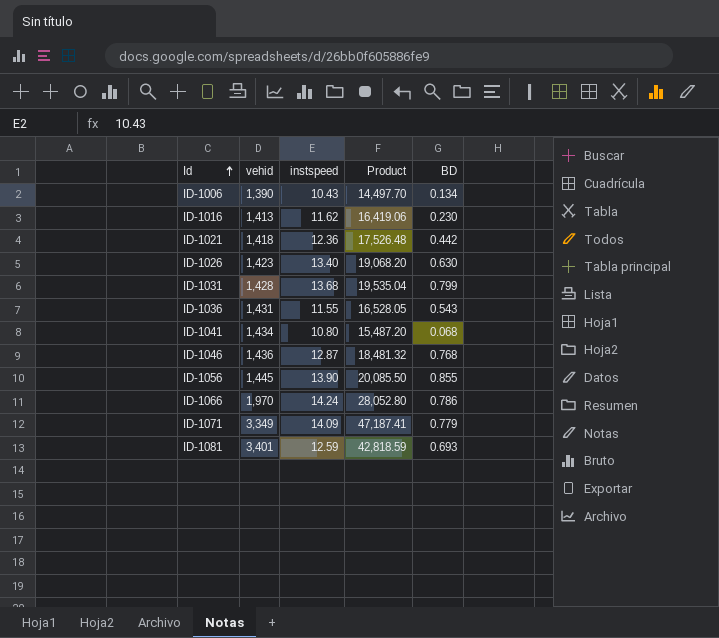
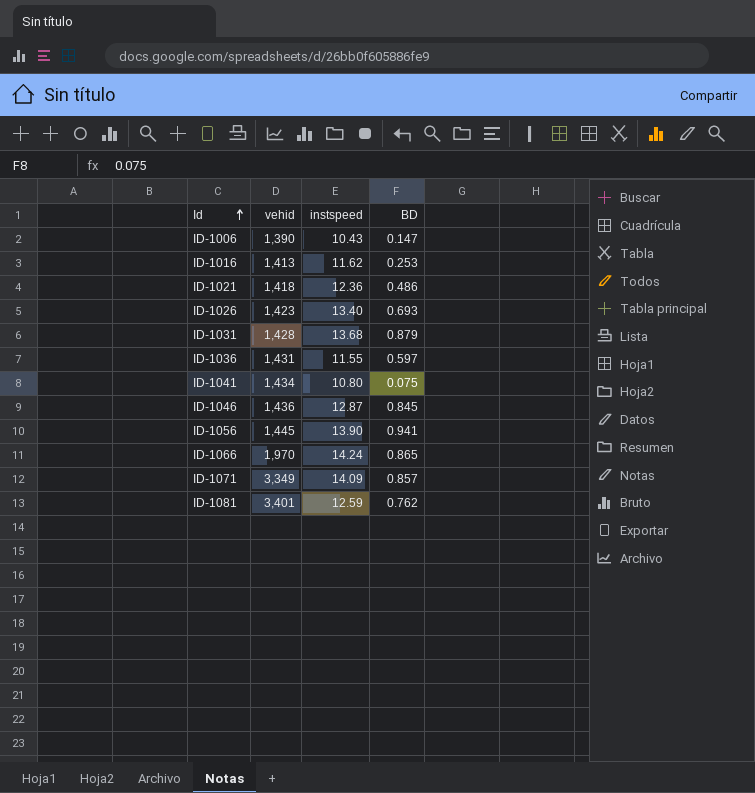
column Product | formula: [vehid] * [instspeed] -> none
ID-1006 | BD: 0.134 -> 0.147
ID-1016 | BD: 0.230 -> 0.253
ID-1021 | BD: 0.442 -> 0.486
ID-1026 | BD: 0.630 -> 0.693
ID-1031 | BD: 0.799 -> 0.879
ID-1036 | BD: 0.543 -> 0.597
ID-1041 | BD: 0.068 -> 0.075
ID-1046 | BD: 0.768 -> 0.845
ID-1056 | BD: 0.855 -> 0.941
ID-1066 | BD: 0.786 -> 0.865
ID-1071 | BD: 0.779 -> 0.857
ID-1081 | BD: 0.693 -> 0.762

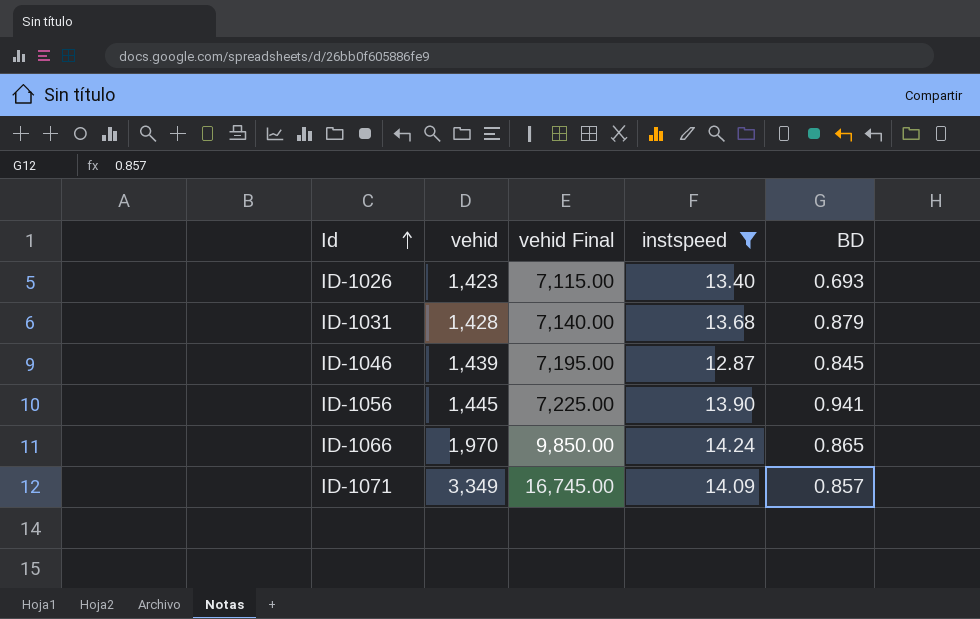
filter: none -> instspeed >= 12.87
column vehid Final | formula: none -> [vehid] * 5
ID-1046 | vehid: 1,436 -> 1,439

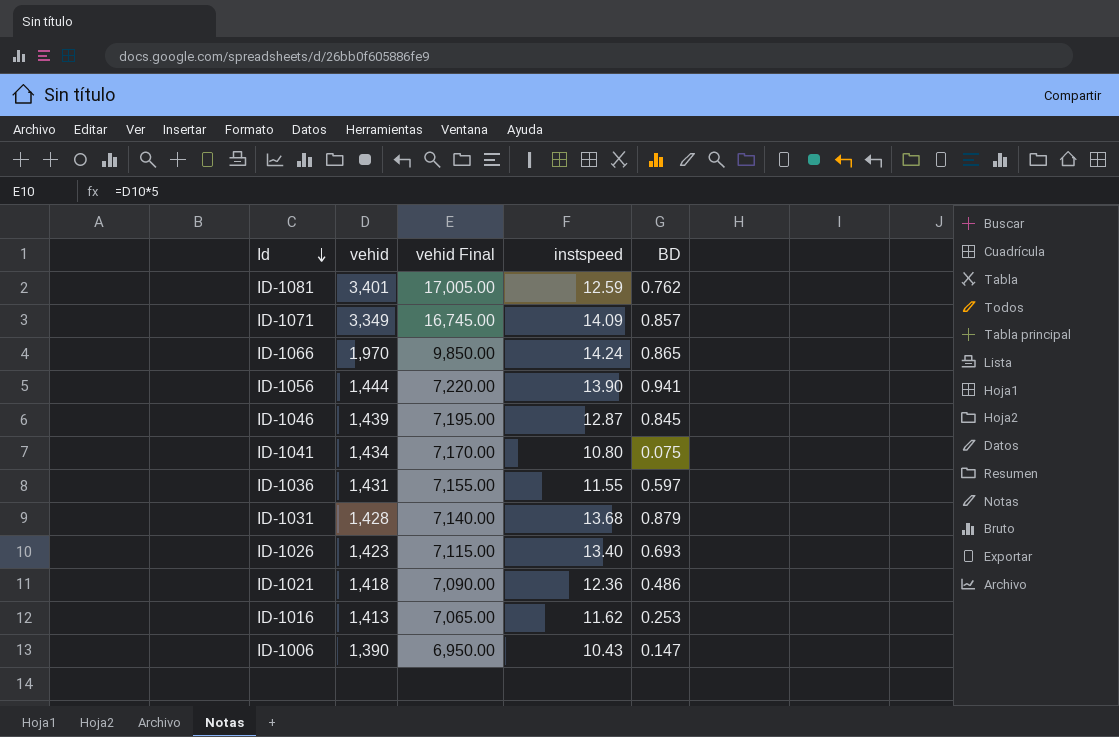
filter: instspeed >= 12.87 -> none
row order: Id ascending -> Id descending
ID-1056 | vehid: 1,445 -> 1,444
ID-1056 | vehid Final: 7,225.00 -> 7,220.00

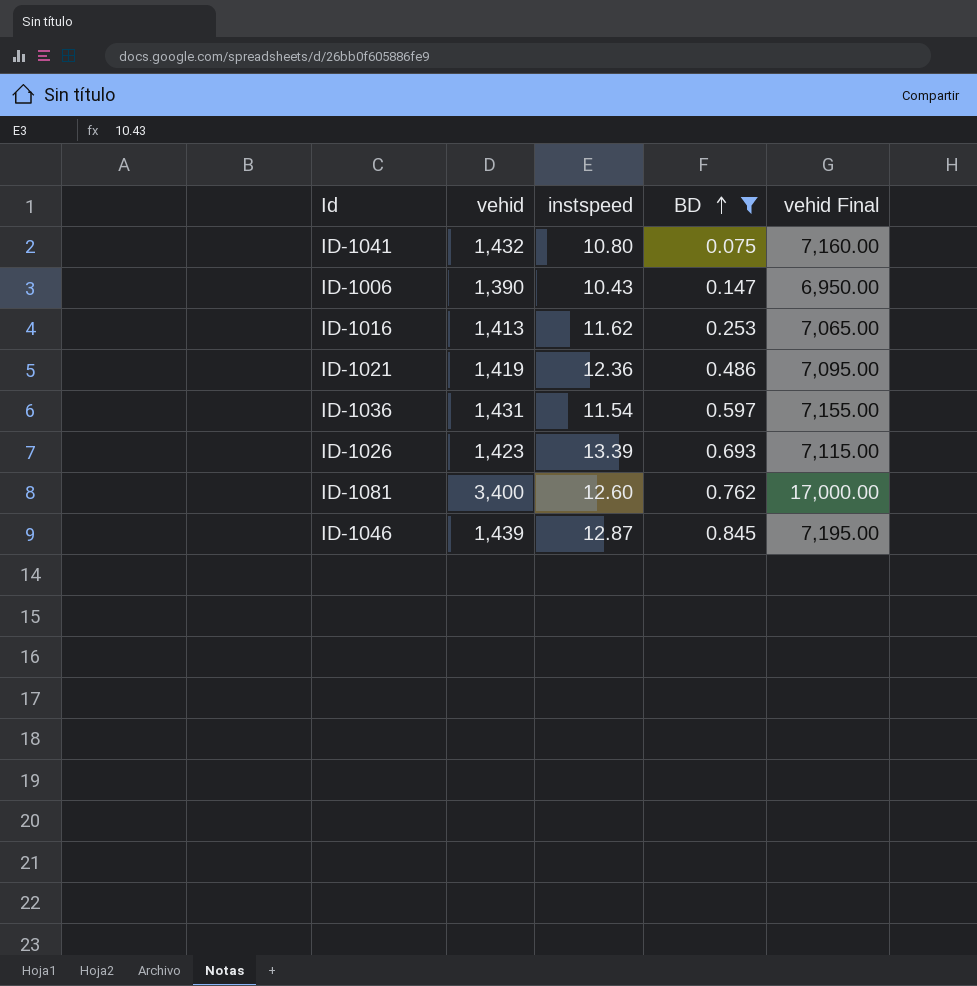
filter: none -> BD <= 0.845
row order: Id descending -> BD ascending
column vehid Final | position: 3 -> 5
ID-1041 | vehid: 1,434 -> 1,432
ID-1041 | vehid Final: 7,170.00 -> 7,160.00
ID-1021 | vehid: 1,418 -> 1,419
ID-1021 | vehid Final: 7,090.00 -> 7,095.00
ID-1036 | instspeed: 11.55 -> 11.54
ID-1026 | instspeed: 13.40 -> 13.39
ID-1081 | vehid: 3,401 -> 3,400
ID-1081 | instspeed: 12.59 -> 12.60
ID-1081 | vehid Final: 17,005.00 -> 17,000.00

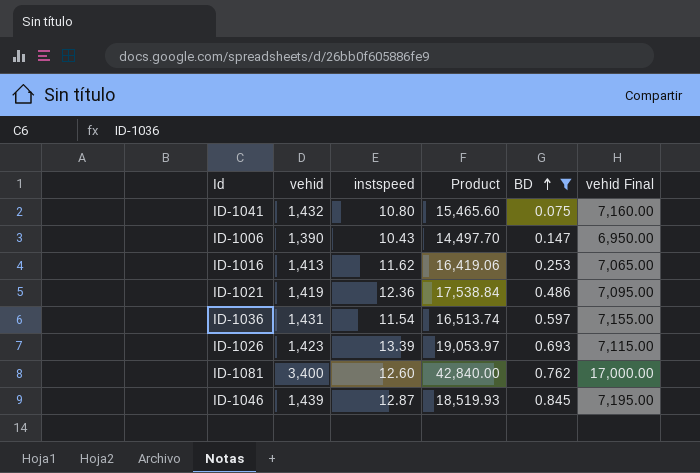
column Product | formula: none -> [vehid] * [instspeed]

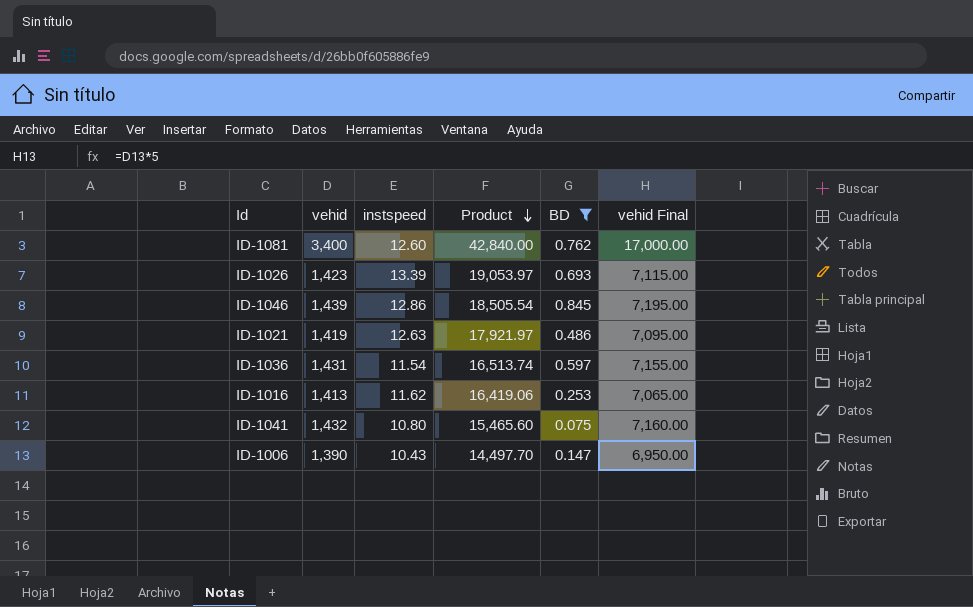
row order: BD ascending -> Product descending
ID-1046 | instspeed: 12.87 -> 12.86
ID-1046 | Product: 18,519.93 -> 18,505.54
ID-1021 | instspeed: 12.36 -> 12.63
ID-1021 | Product: 17,538.84 -> 17,921.97

